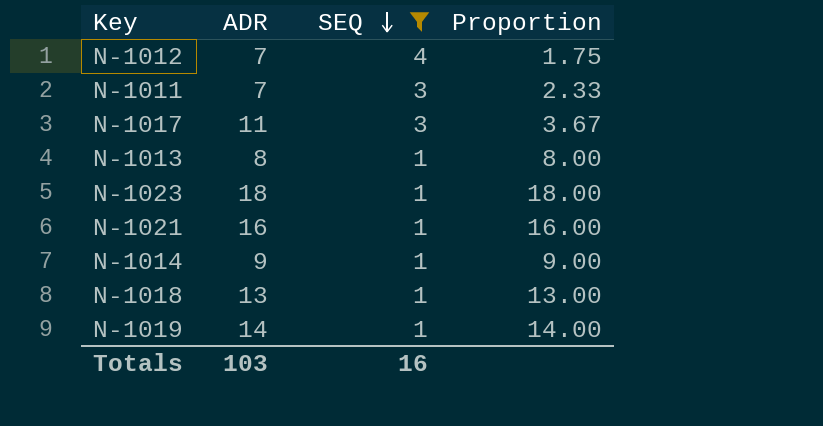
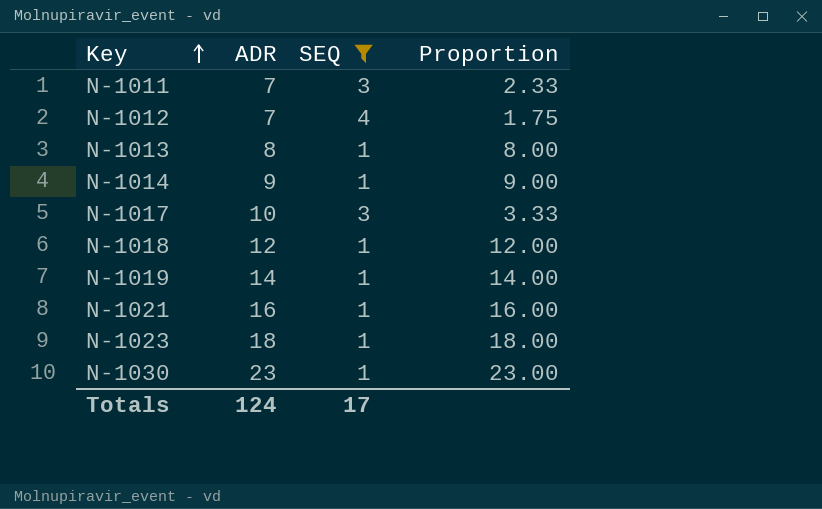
row order: SEQ descending -> Key ascending
N-1017 | ADR: 11 -> 10
N-1017 | Proportion: 3.67 -> 3.33
N-1018 | ADR: 13 -> 12
N-1018 | Proportion: 13.00 -> 12.00
row N-1030: none -> 23 | 1 | 23.00
Totals | ADR: 103 -> 124
Totals | SEQ: 16 -> 17

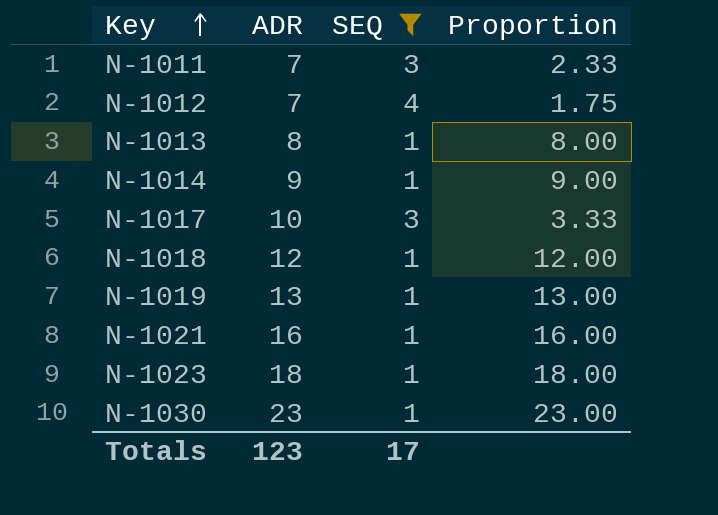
N-1019 | ADR: 14 -> 13
N-1019 | Proportion: 14.00 -> 13.00
Totals | ADR: 124 -> 123

